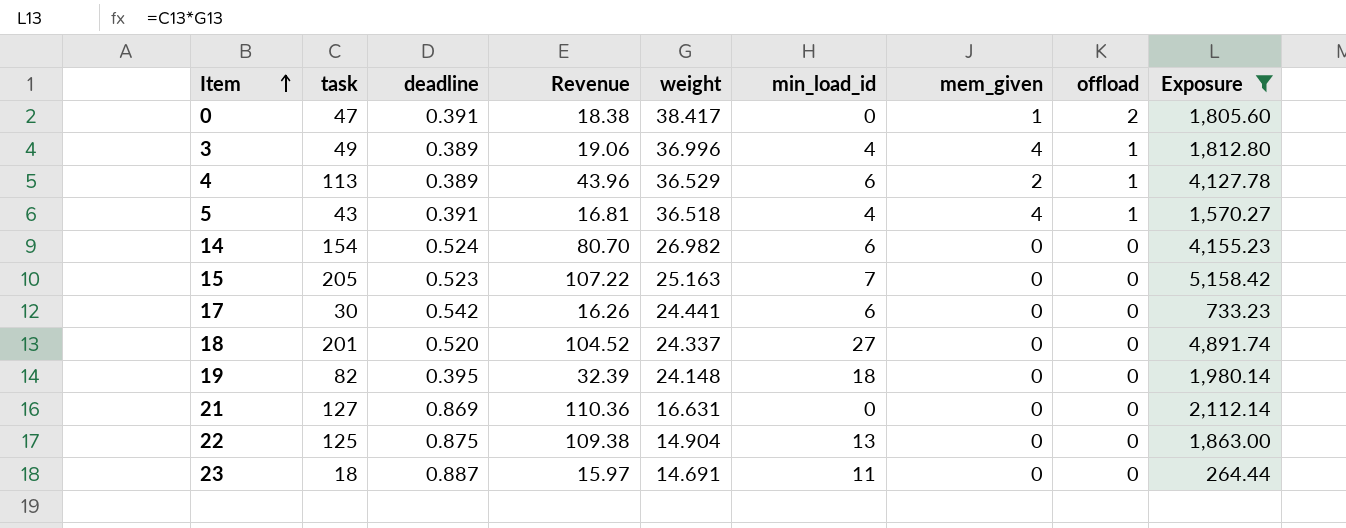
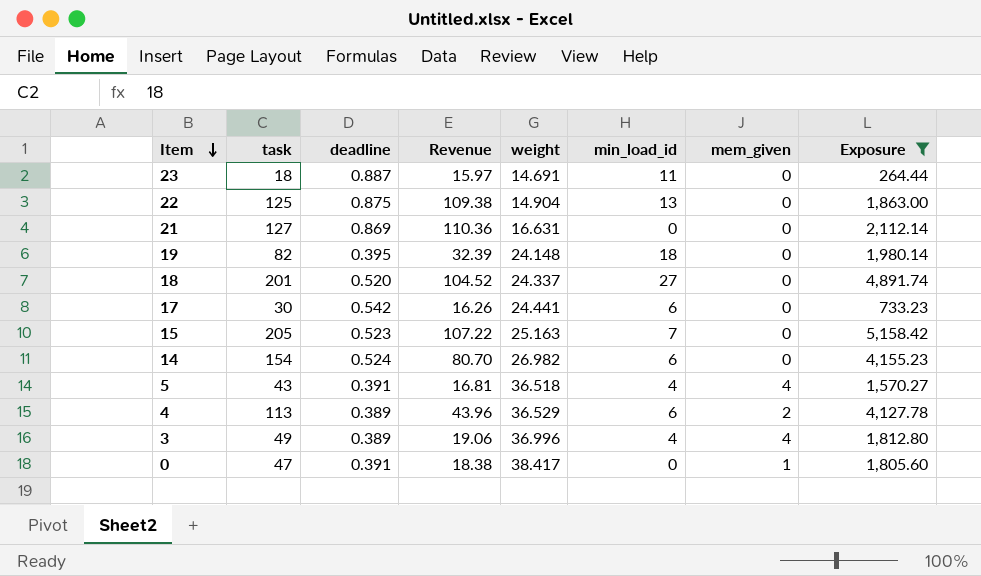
row order: Item ascending -> Item descending
column offload | position: 8 -> none

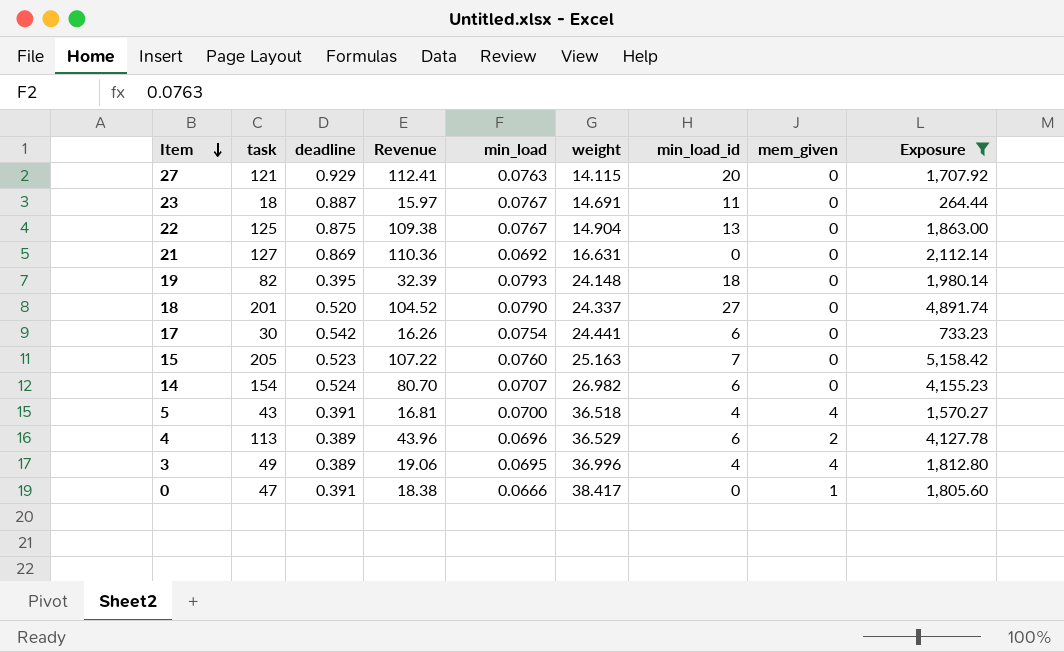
column min_load | position: none -> 5
row 27: none -> 121 | 0.929 | 112.41 | 0.0763 | 14.115 | 20 | 0 | 1,707.92

